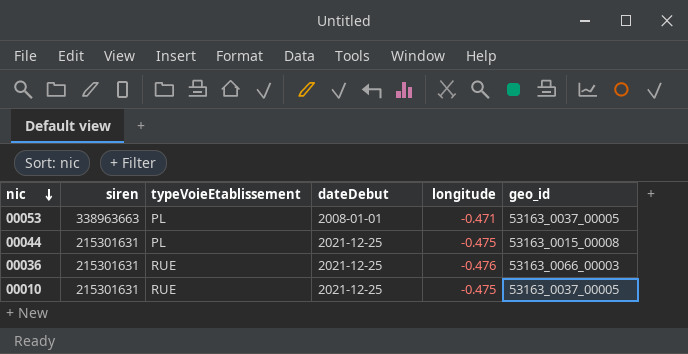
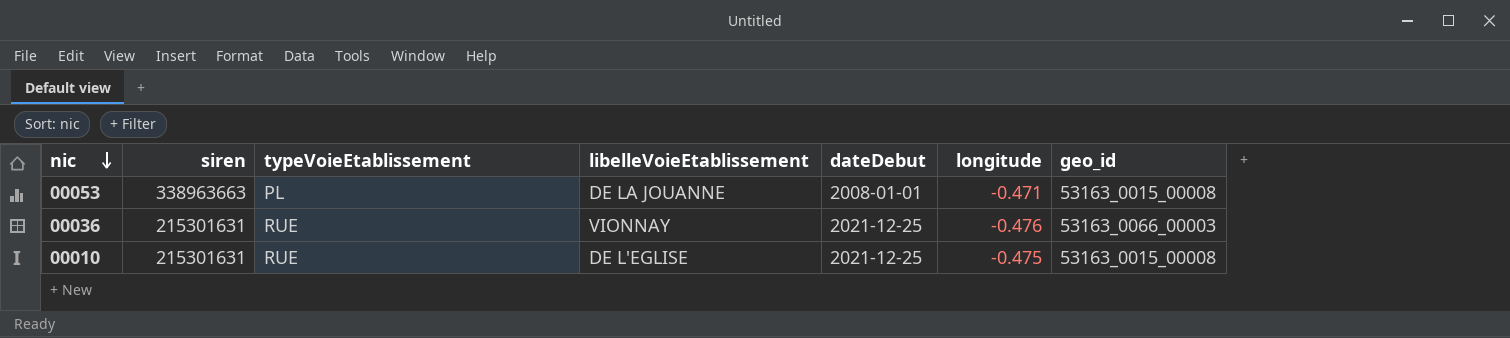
column libelleVoieEtablissement | position: none -> 4
row 00044: 215301631 | PL | 2021-12-25 | -0.475 | 53163_0015_00008 -> none
00053 | geo_id: 53163_0037_00005 -> 53163_0015_00008
00010 | geo_id: 53163_0037_00005 -> 53163_0015_00008

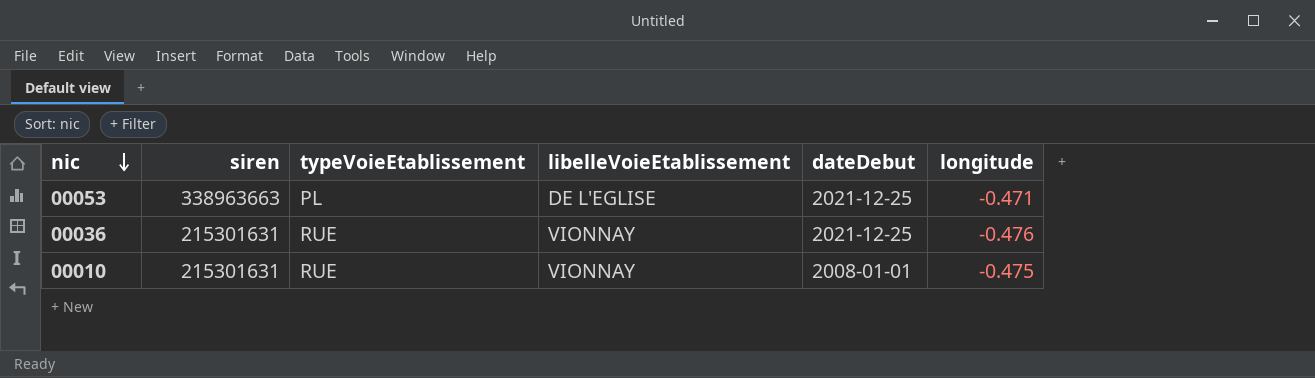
column geo_id | position: 7 -> none
00053 | libelleVoieEtablissement: DE LA JOUANNE -> DE L'EGLISE
00053 | dateDebut: 2008-01-01 -> 2021-12-25
00010 | libelleVoieEtablissement: DE L'EGLISE -> VIONNAY
00010 | dateDebut: 2021-12-25 -> 2008-01-01

